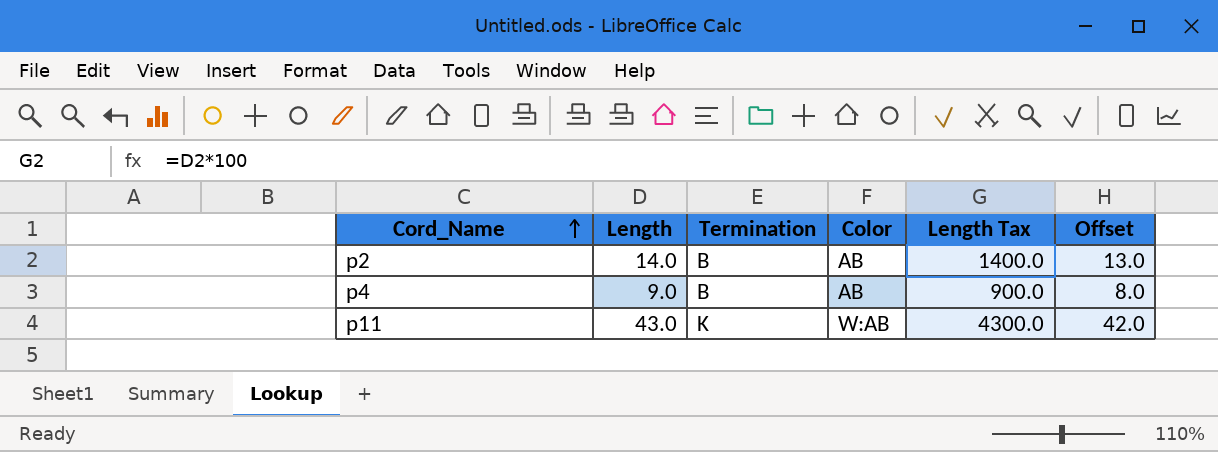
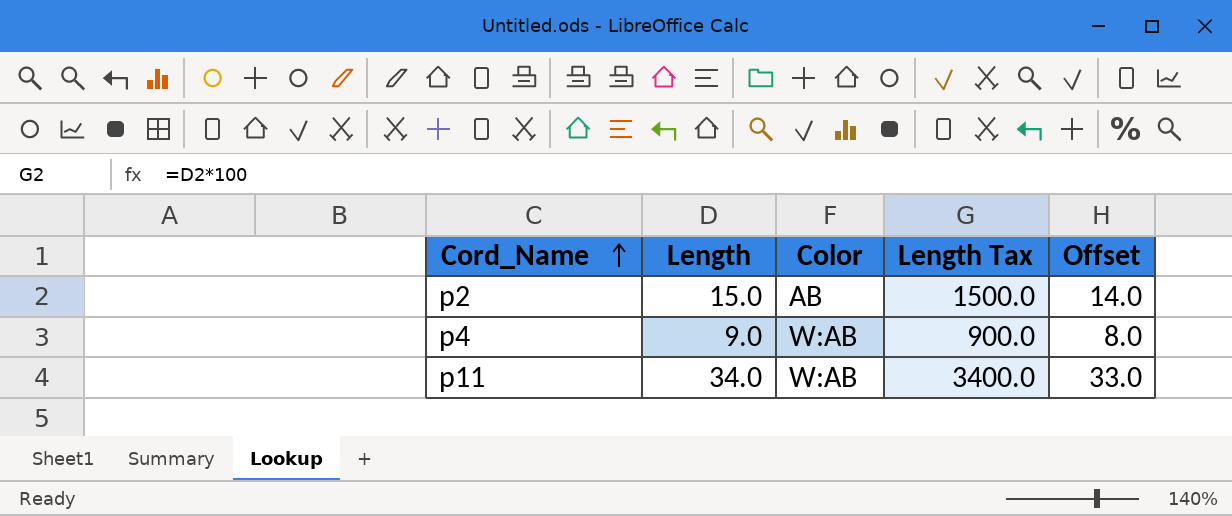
column Termination | position: 3 -> none
p2 | Length: 14.0 -> 15.0
p2 | Length Tax: 1400.0 -> 1500.0
p2 | Offset: 13.0 -> 14.0
p4 | Color: AB -> W:AB
p11 | Length: 43.0 -> 34.0
p11 | Length Tax: 4300.0 -> 3400.0
p11 | Offset: 42.0 -> 33.0

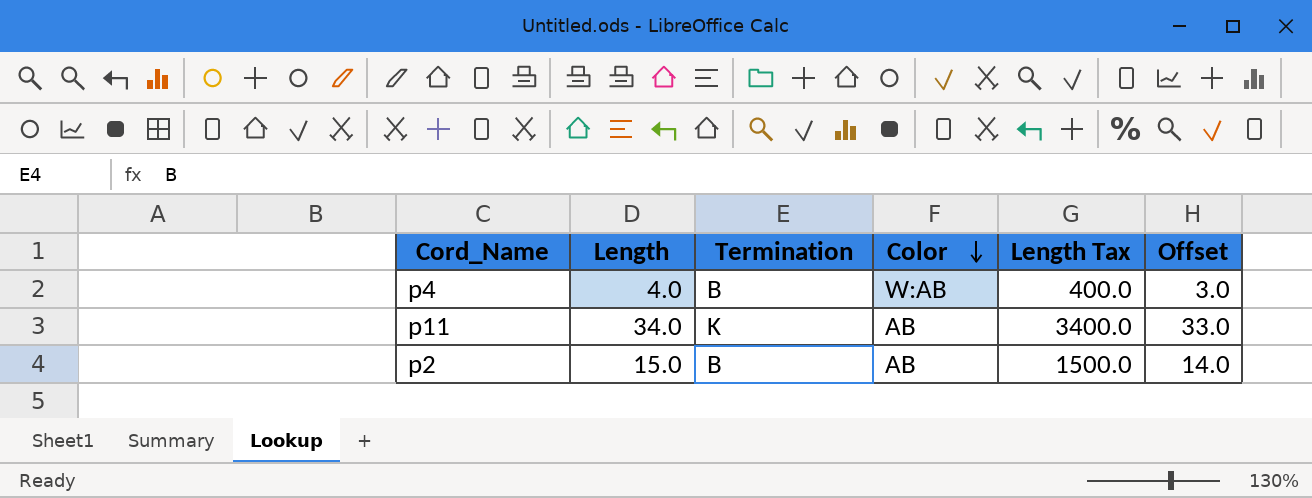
row order: Cord_Name ascending -> Color descending
column Termination | position: none -> 3
p4 | Length: 9.0 -> 4.0
p4 | Length Tax: 900.0 -> 400.0
p4 | Offset: 8.0 -> 3.0
p11 | Color: W:AB -> AB

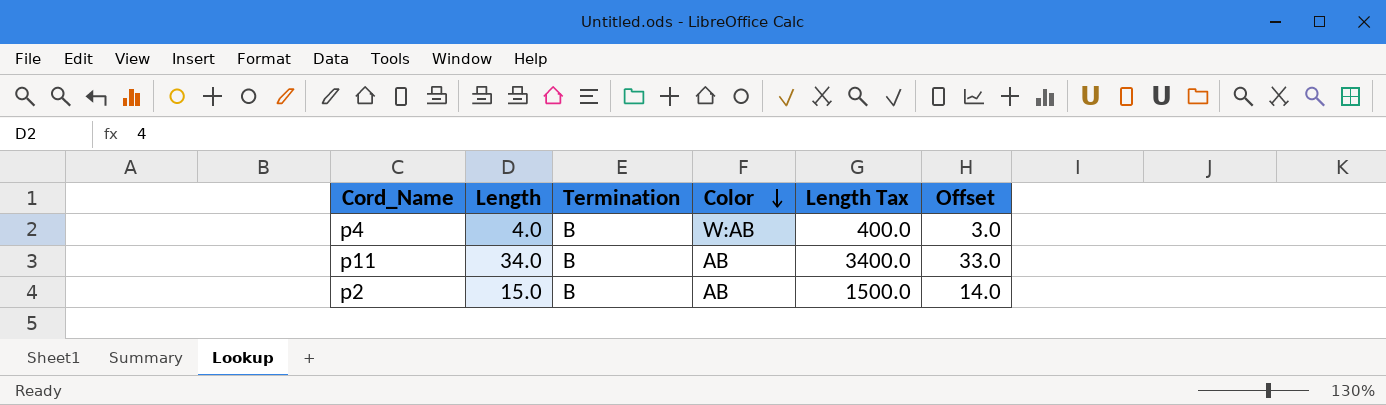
p11 | Termination: K -> B

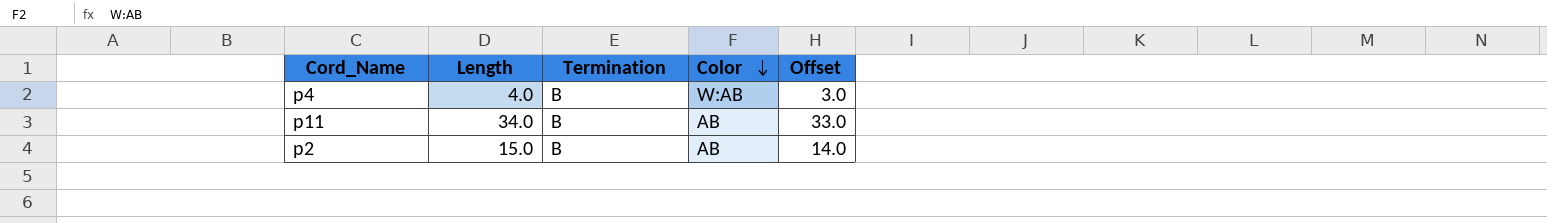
column Length Tax | formula: [Length] * 100 -> none

